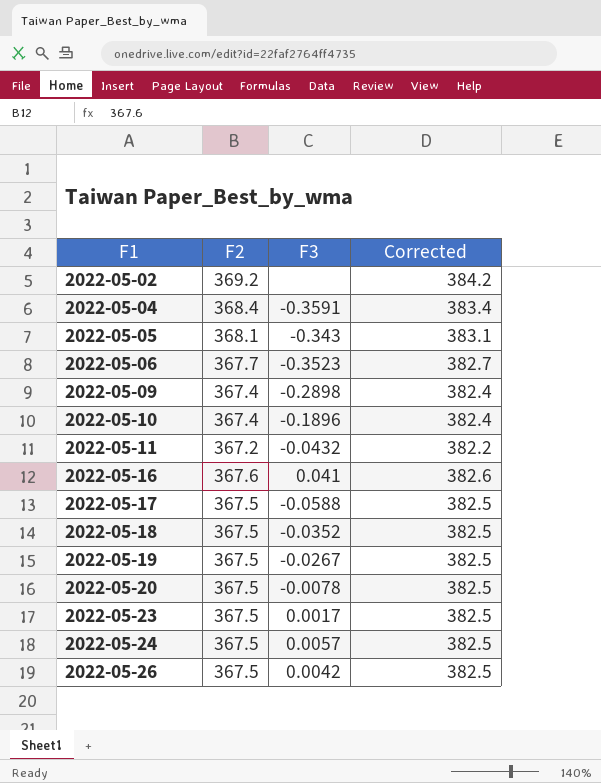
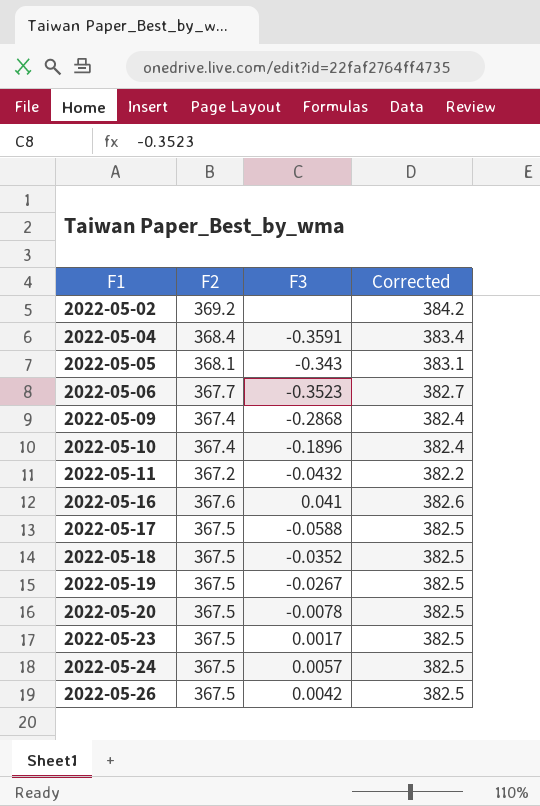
2022-05-09 | F3: -0.2898 -> -0.2868

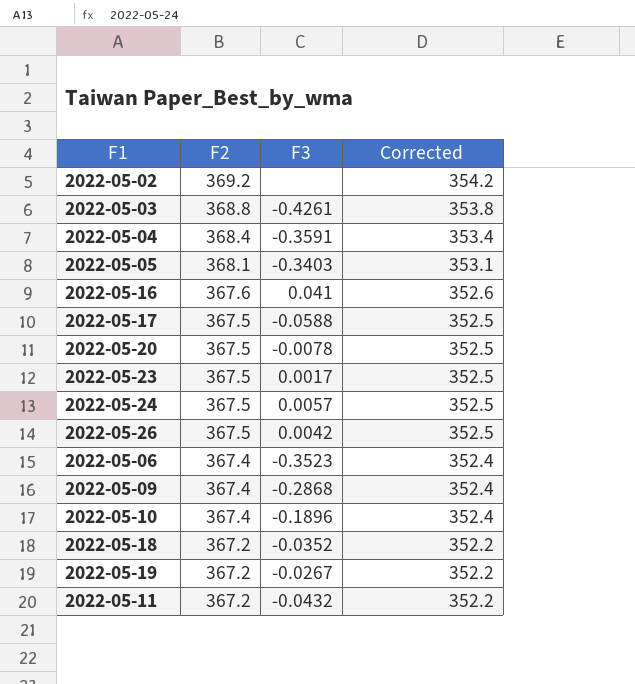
row order: F1 ascending -> F2 descending
column Corrected | formula: [F2] + 15 -> [F2] - 15
row 2022-05-03: none -> 368.8 | -0.4261 | 353.8
2022-05-05 | F3: -0.343 -> -0.3403
2022-05-06 | F2: 367.7 -> 367.4
2022-05-18 | F2: 367.5 -> 367.2
2022-05-19 | F2: 367.5 -> 367.2

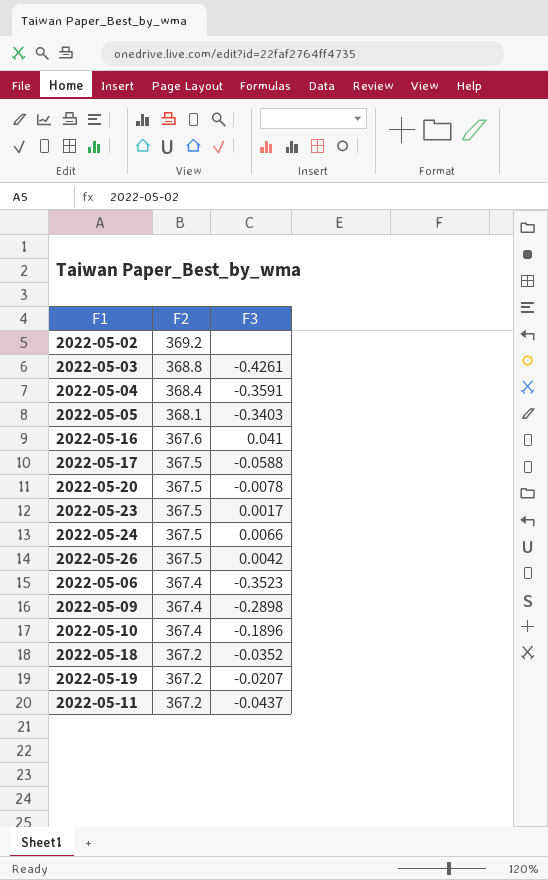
column Corrected | formula: [F2] - 15 -> none
2022-05-24 | F3: 0.0057 -> 0.0066
2022-05-09 | F3: -0.2868 -> -0.2898
2022-05-19 | F3: -0.0267 -> -0.0207
2022-05-11 | F3: -0.0432 -> -0.0437

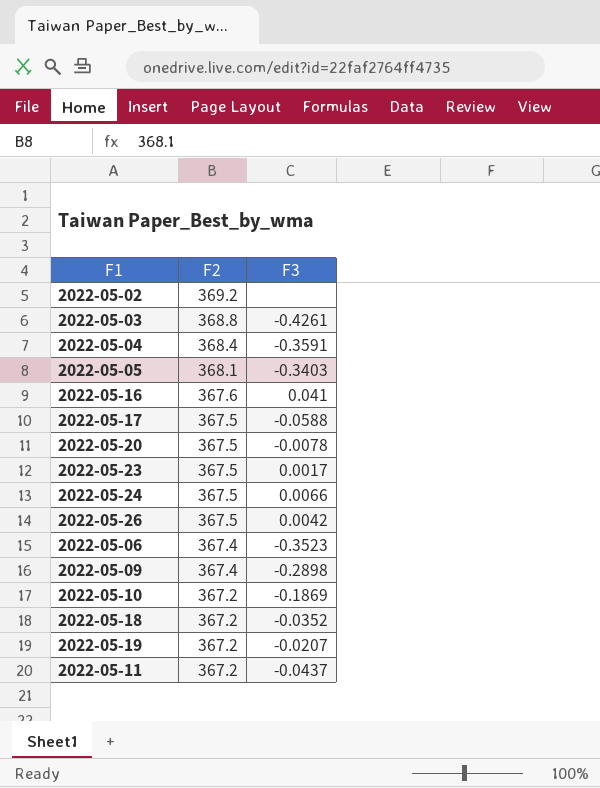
2022-05-10 | F2: 367.4 -> 367.2
2022-05-10 | F3: -0.1896 -> -0.1869

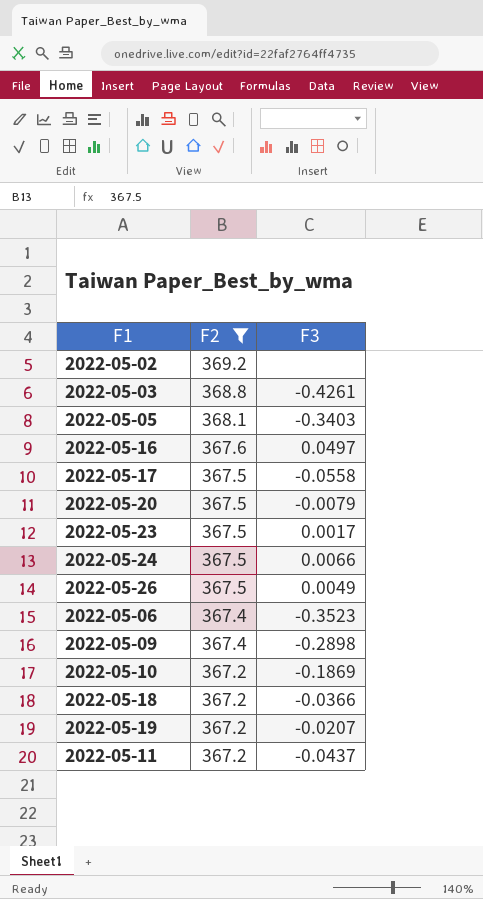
filter: none -> F2 != 368.4
2022-05-16 | F3: 0.041 -> 0.0497
2022-05-17 | F3: -0.0588 -> -0.0558
2022-05-20 | F3: -0.0078 -> -0.0079
2022-05-26 | F3: 0.0042 -> 0.0049
2022-05-18 | F3: -0.0352 -> -0.0366

